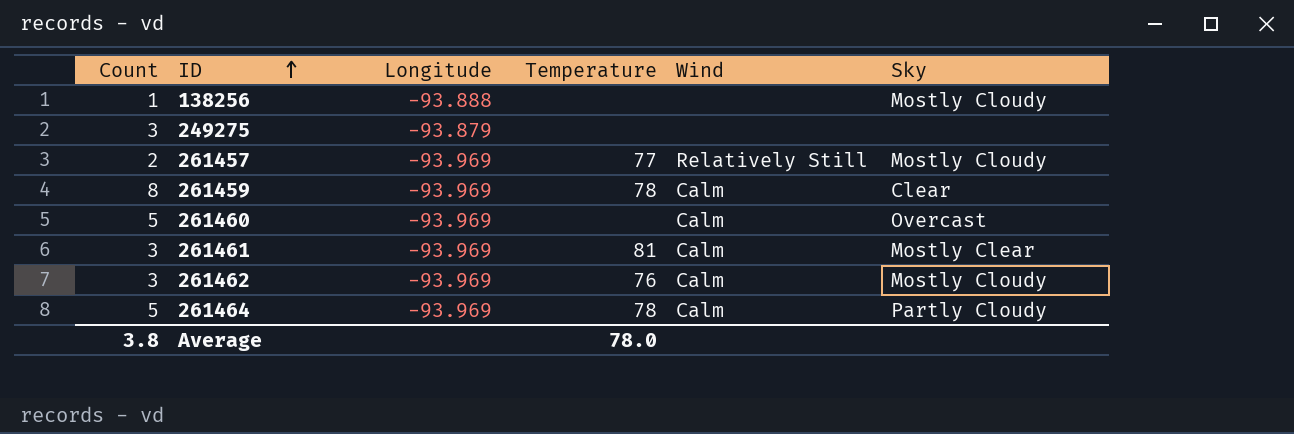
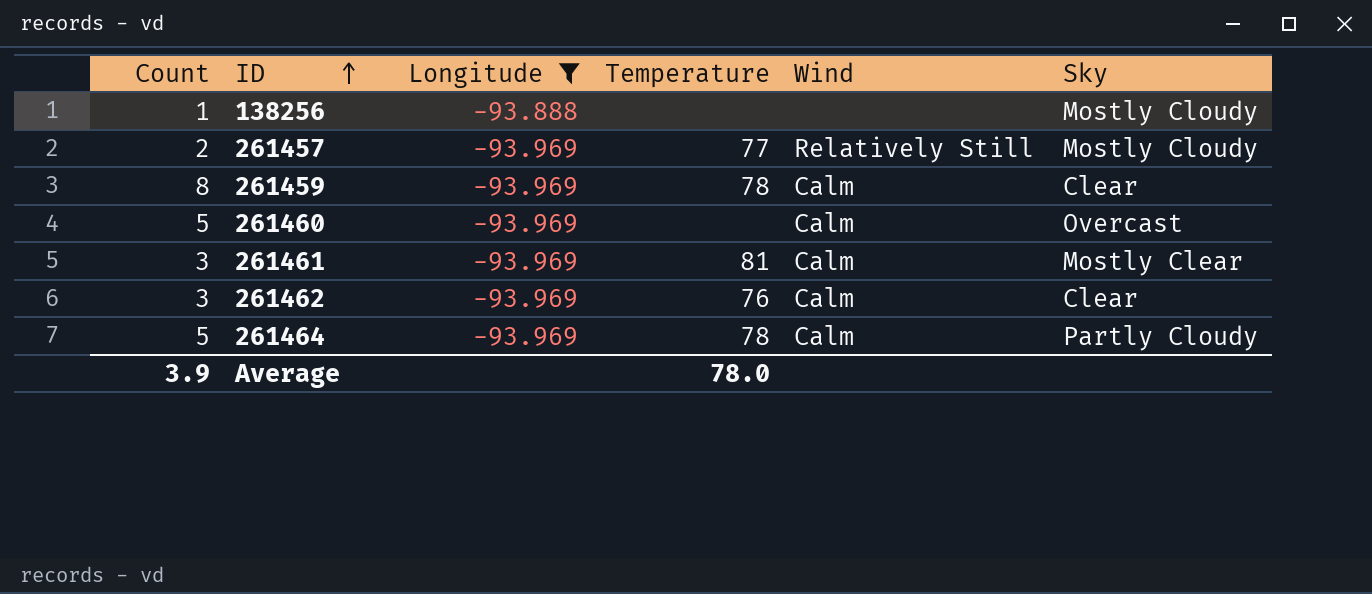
filter: none -> Longitude != -93.879
261462 | Sky: Mostly Cloudy -> Clear
Average | Count: 3.8 -> 3.9

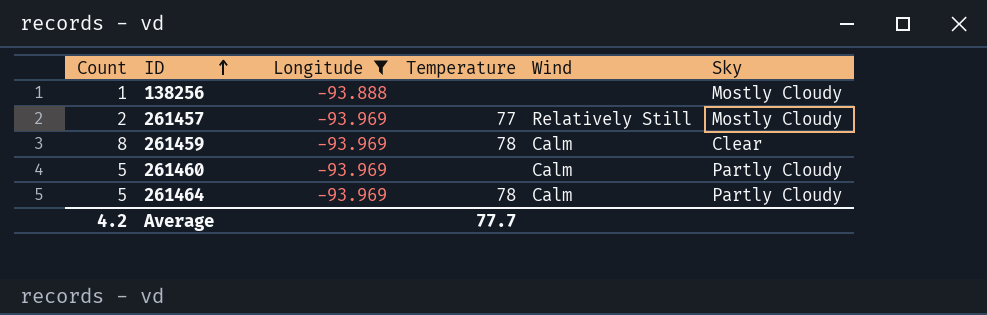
row 261461: 3 | -93.969 | 81 | Calm | Mostly Clear -> none
row 261462: 3 | -93.969 | 76 | Calm | Clear -> none
261460 | Sky: Overcast -> Partly Cloudy
Average | Count: 3.9 -> 4.2
Average | Temperature: 78.0 -> 77.7

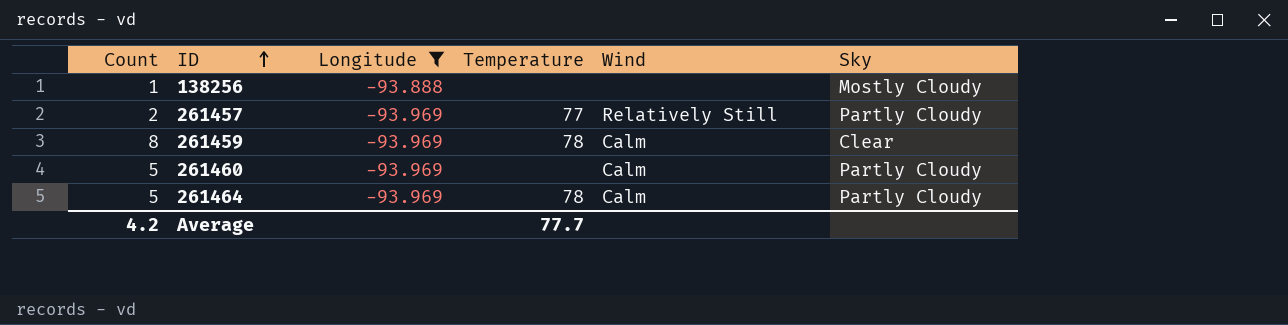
261457 | Sky: Mostly Cloudy -> Partly Cloudy

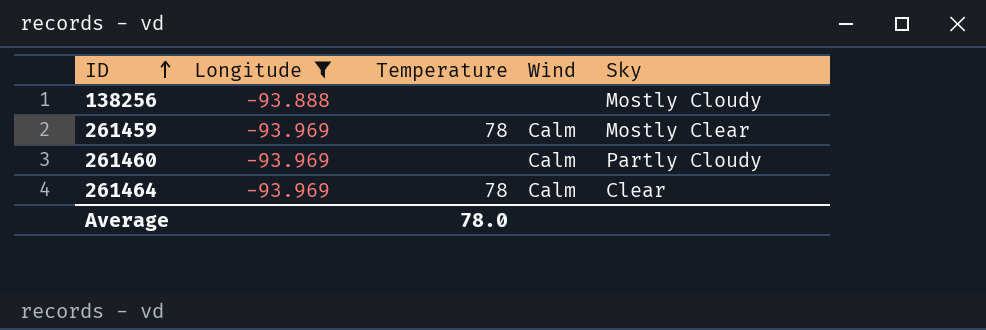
column Count | position: 1 -> none
row 261457: 2 | -93.969 | 77 | Relatively Still | Partly Cloudy -> none
261459 | Sky: Clear -> Mostly Clear
261464 | Sky: Partly Cloudy -> Clear
Average | Temperature: 77.7 -> 78.0

